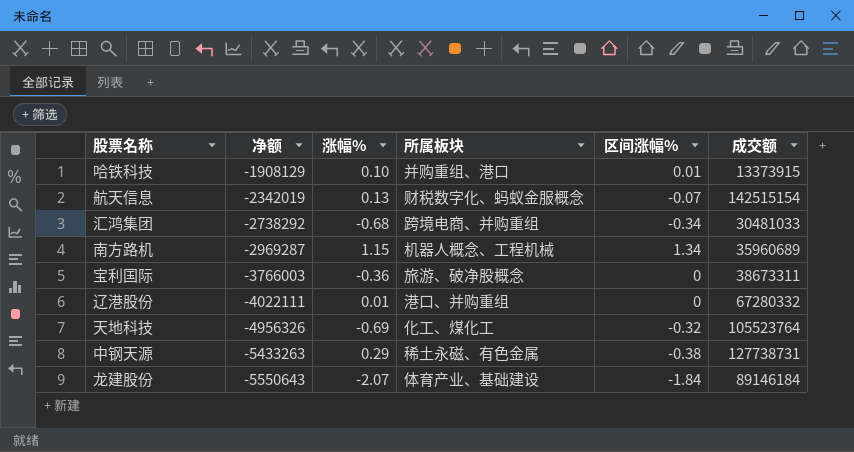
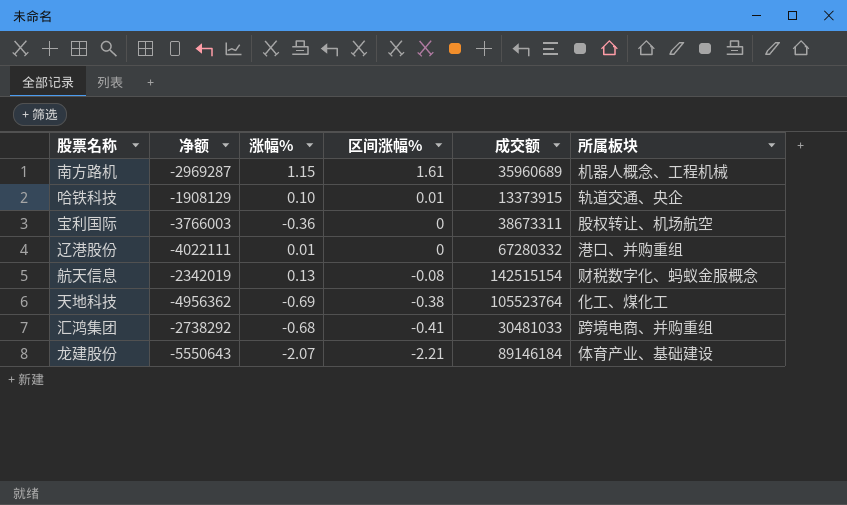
row order: 净额 descending -> 区间涨幅% descending
column 所属板块 | position: 4 -> 6
row 中钢天源: -5433263 | 0.29 | 稀土永磁、有色金属 | -0.38 | 127738731 -> none
南方路机 | 区间涨幅%: 1.34 -> 1.61
哈铁科技 | 所属板块: 并购重组、港口 -> 轨道交通、央企
宝利国际 | 所属板块: 旅游、破净股概念 -> 股权转让、机场航空
航天信息 | 区间涨幅%: -0.07 -> -0.08
天地科技 | 净额: -4956326 -> -4956362
天地科技 | 区间涨幅%: -0.32 -> -0.38
汇鸿集团 | 区间涨幅%: -0.34 -> -0.41
龙建股份 | 区间涨幅%: -1.84 -> -2.21

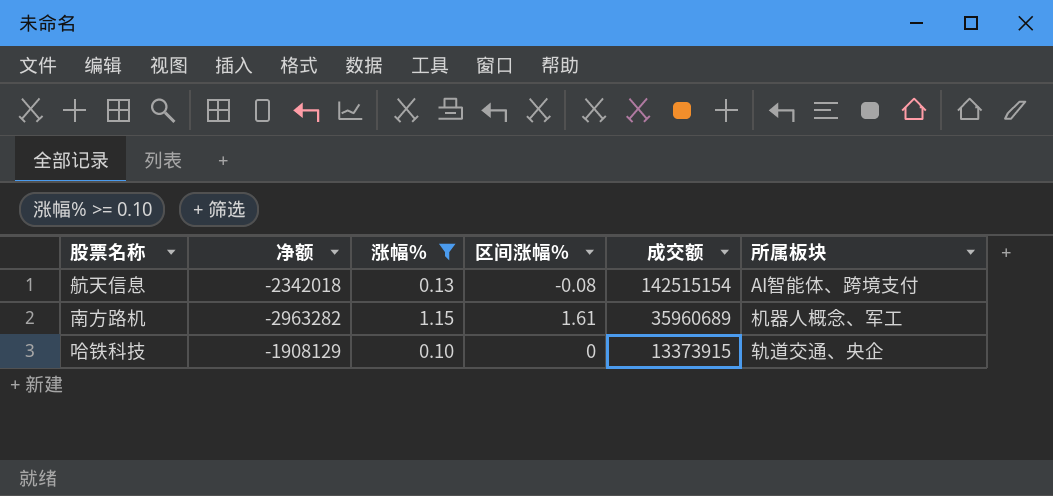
filter: none -> 涨幅% >= 0.10
row order: 区间涨幅% descending -> 成交额 descending
航天信息 | 净额: -2342019 -> -2342018
航天信息 | 所属板块: 财税数字化、蚂蚁金服概念 -> AI智能体、跨境支付
南方路机 | 净额: -2969287 -> -2963282
南方路机 | 所属板块: 机器人概念、工程机械 -> 机器人概念、军工
哈铁科技 | 区间涨幅%: 0.01 -> 0

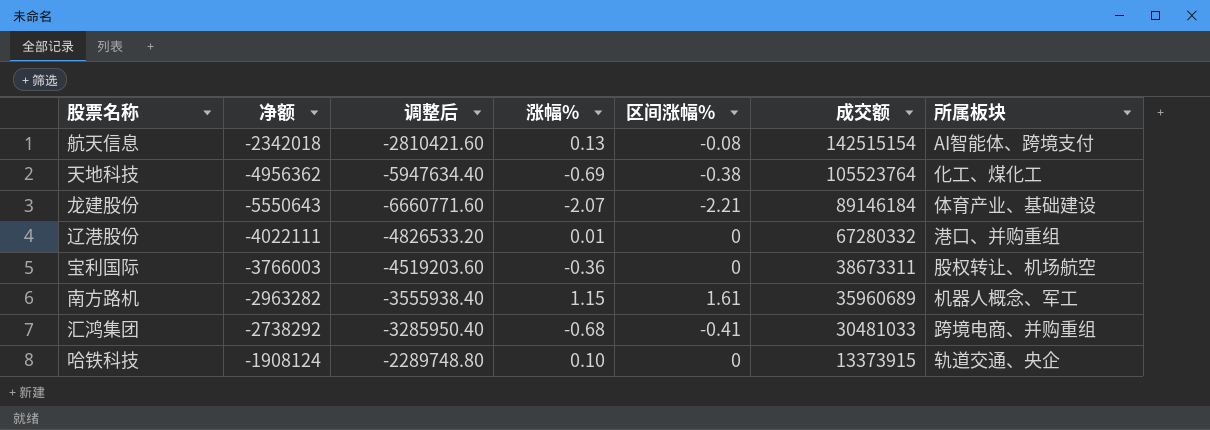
filter: 涨幅% >= 0.10 -> none
column 调整后 | formula: none -> [净额] * 1.2
哈铁科技 | 净额: -1908129 -> -1908124

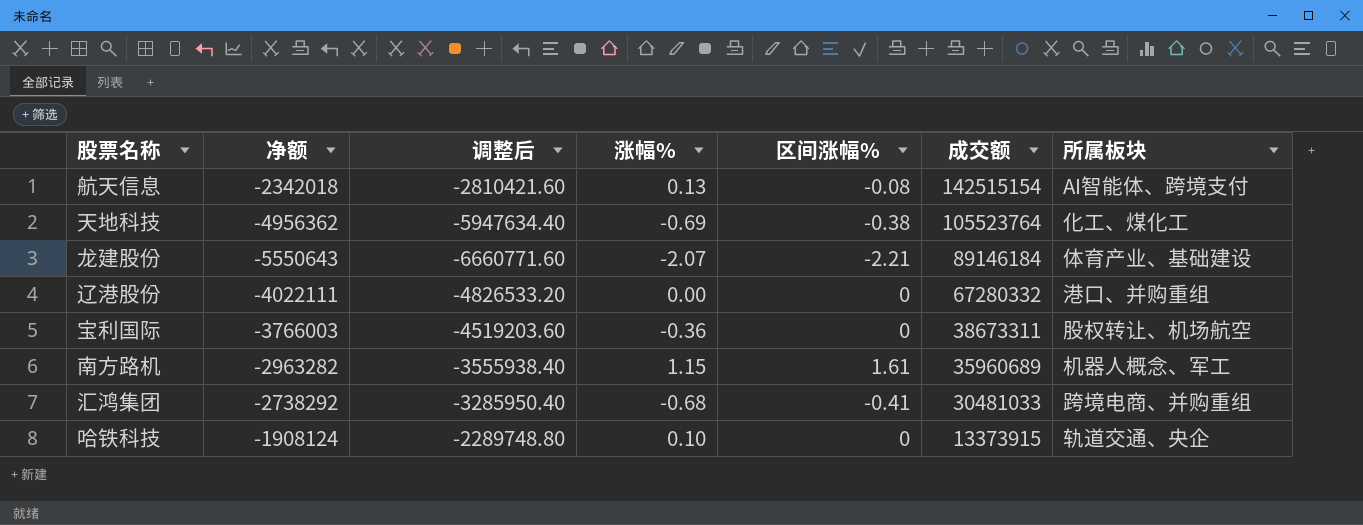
辽港股份 | 涨幅%: 0.01 -> 0.00

